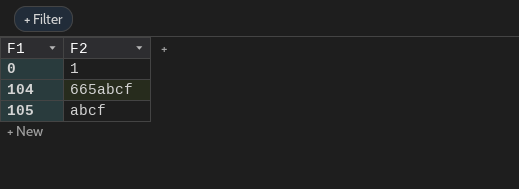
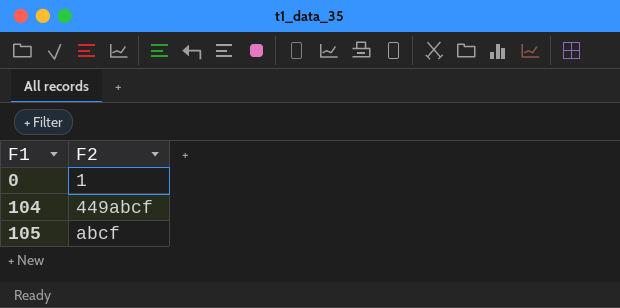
104 | F2: 665abcf -> 449abcf

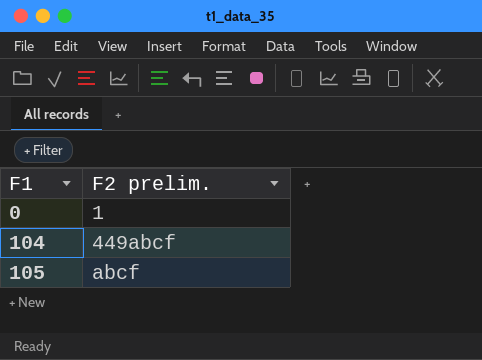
column name: F2 -> F2 prelim.

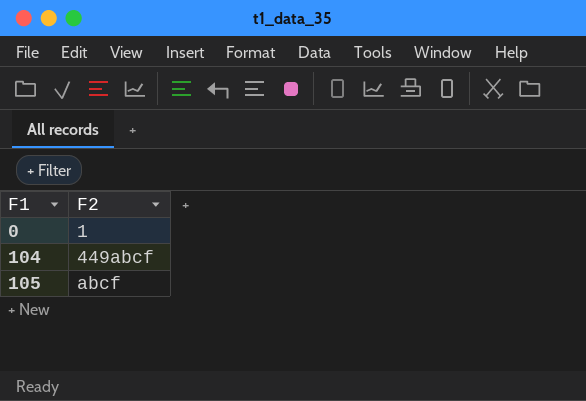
column name: F2 prelim. -> F2

